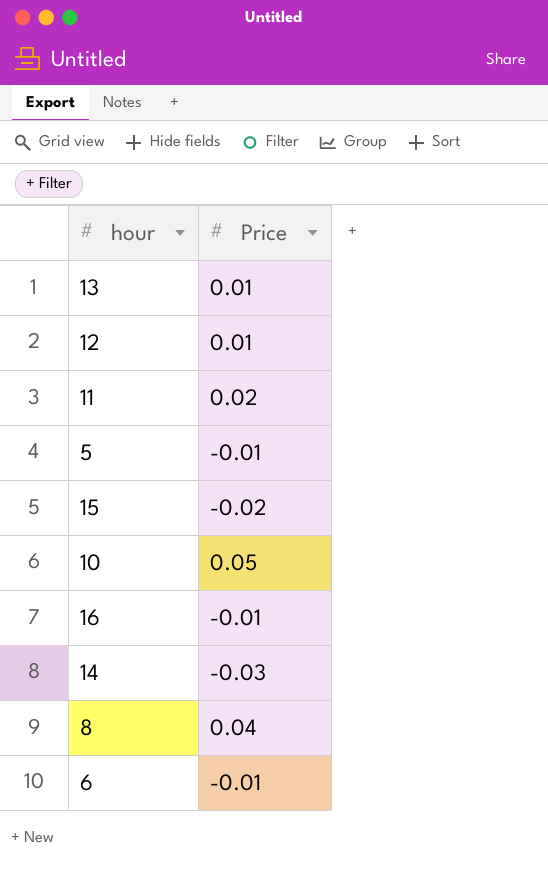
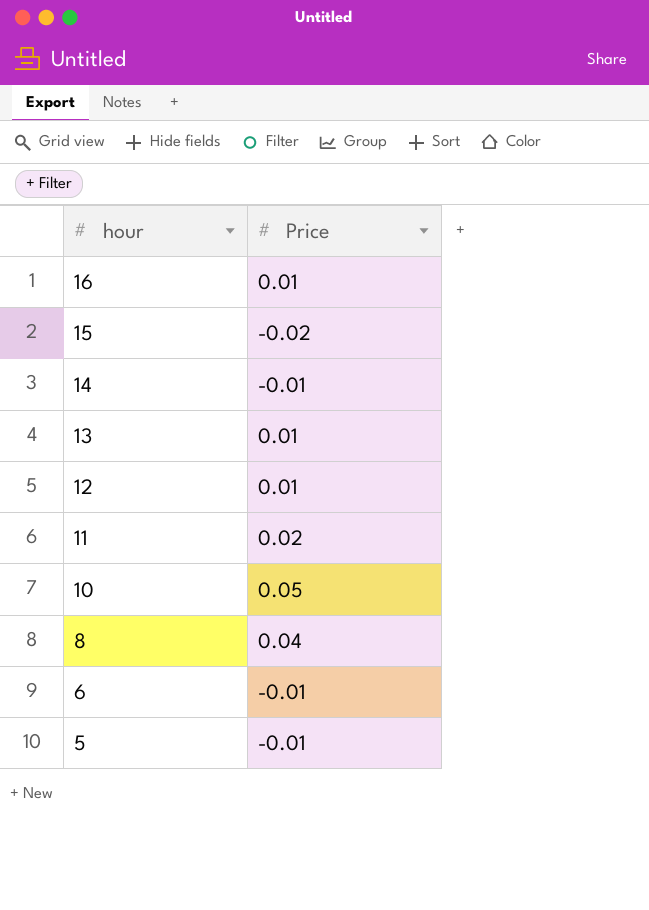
row order: none -> hour descending
16 | Price: -0.01 -> 0.01
14 | Price: -0.03 -> -0.01

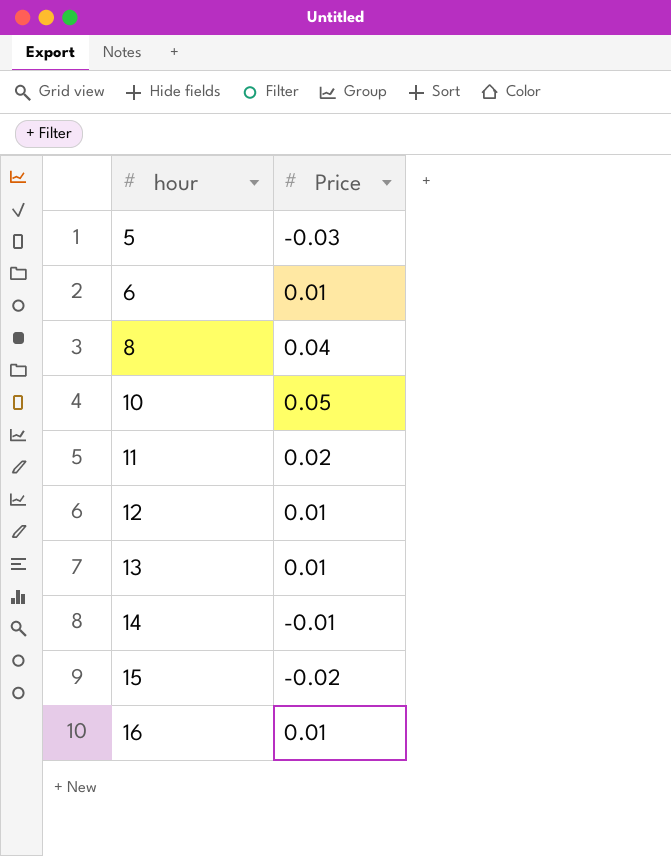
row order: hour descending -> hour ascending
5 | Price: -0.01 -> -0.03
6 | Price: -0.01 -> 0.01

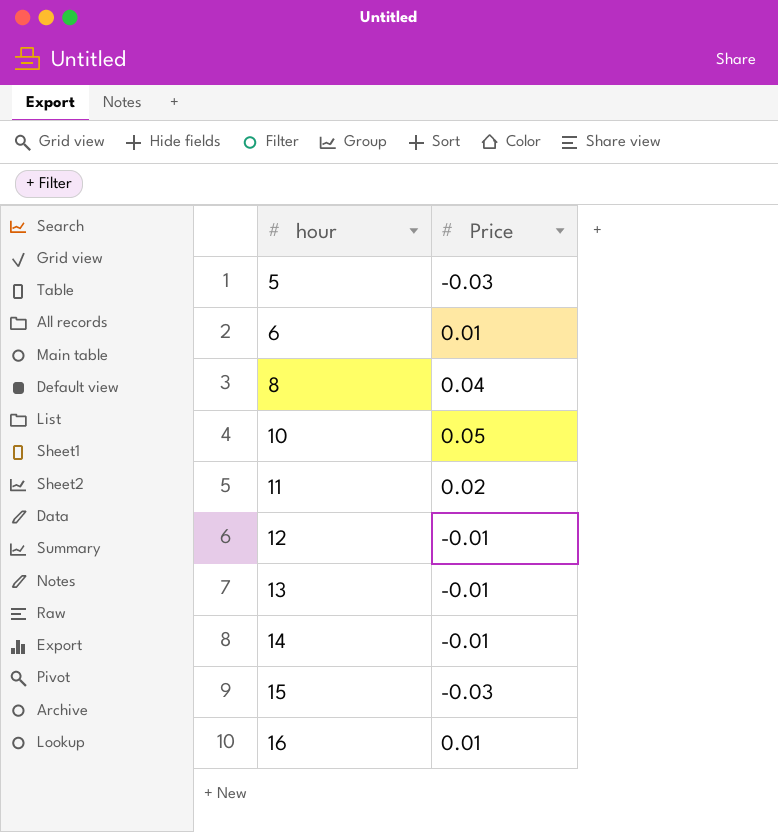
12 | Price: 0.01 -> -0.01
13 | Price: 0.01 -> -0.01
15 | Price: -0.02 -> -0.03

